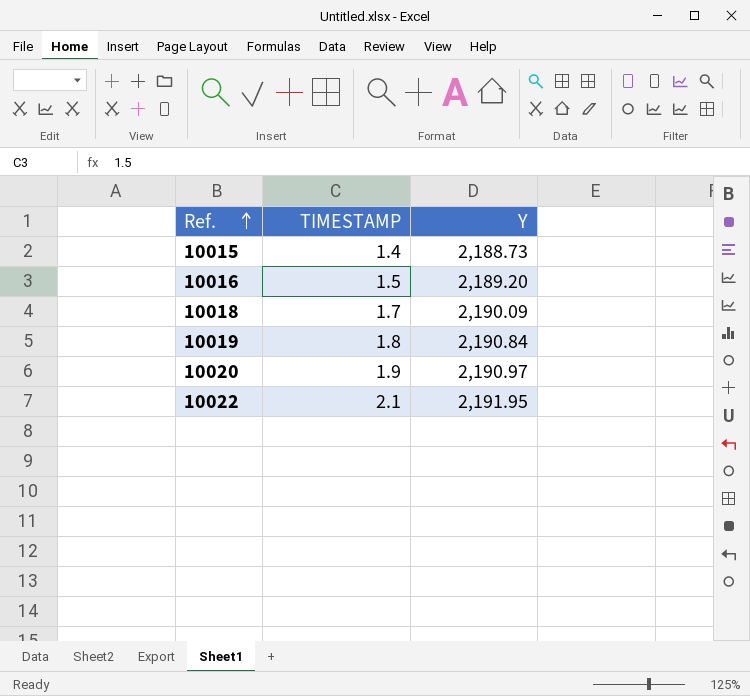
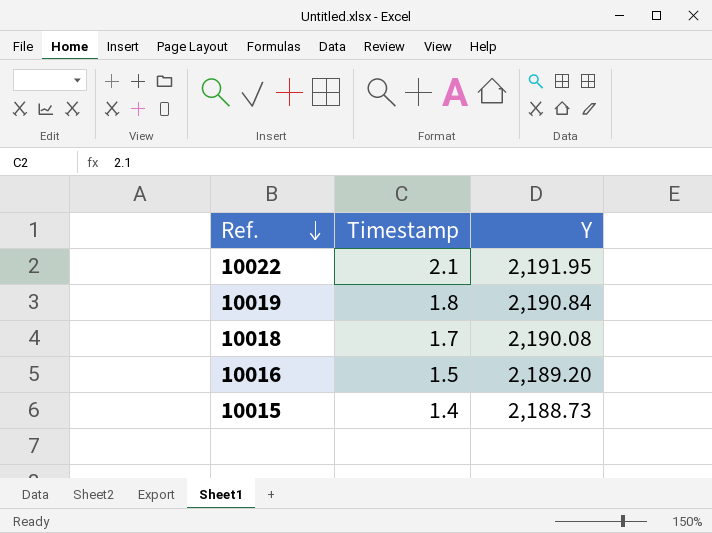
row order: Ref. ascending -> Ref. descending
column name: TIMESTAMP -> Timestamp
row 10020: 1.9 | 2,190.97 -> none
10018 | Y: 2,190.09 -> 2,190.08

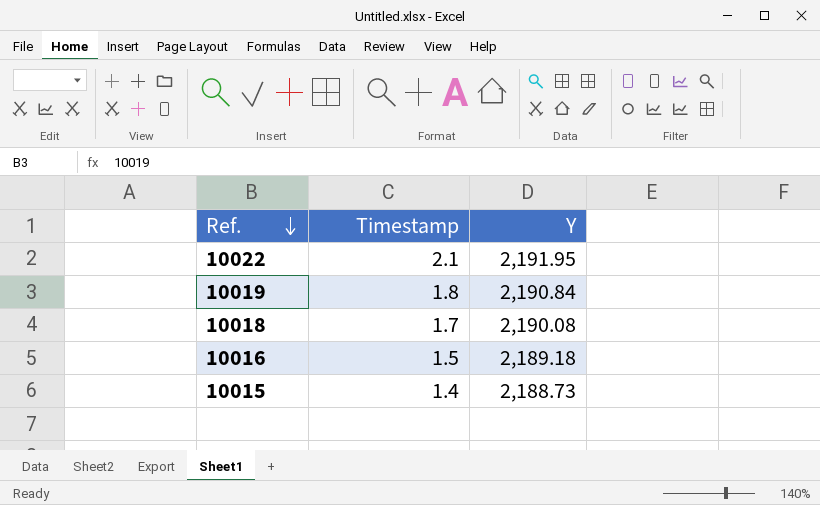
10016 | Y: 2,189.20 -> 2,189.18

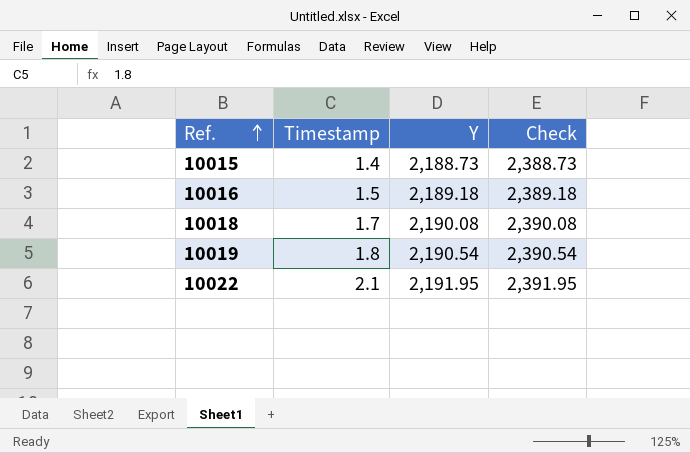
row order: Ref. descending -> Ref. ascending
column Check | formula: none -> [Y] + 200
10019 | Y: 2,190.84 -> 2,190.54

